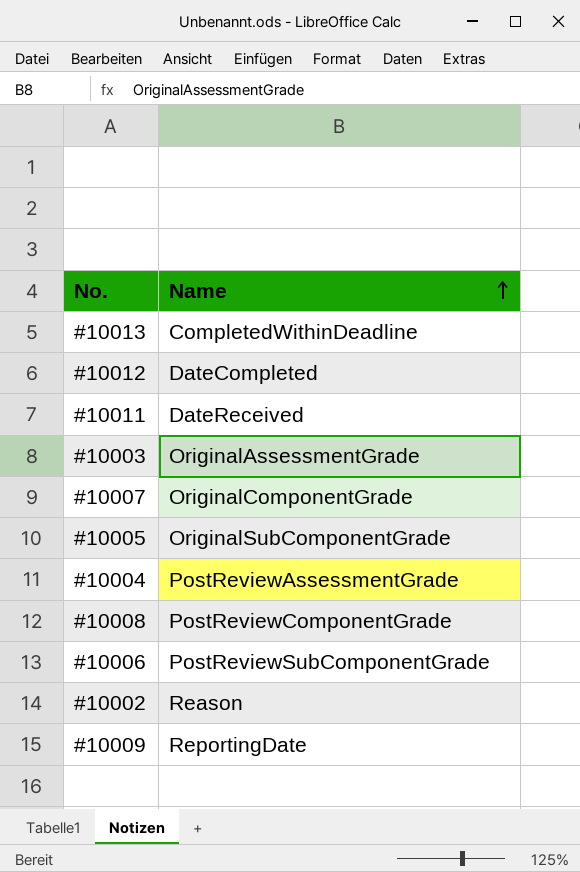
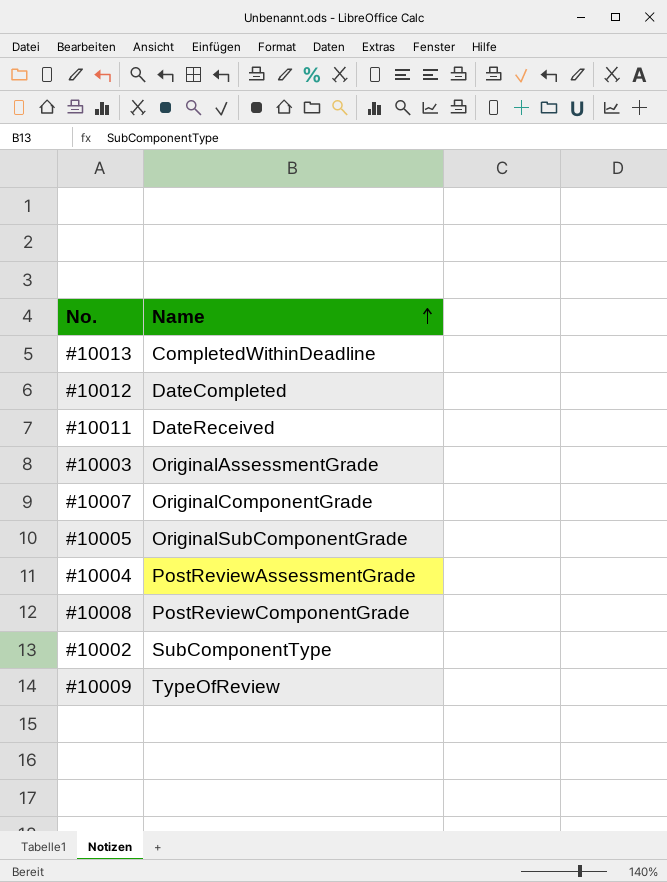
row #10006: PostReviewSubComponentGrade -> none
#10002 | Name: Reason -> SubComponentType
#10009 | Name: ReportingDate -> TypeOfReview

